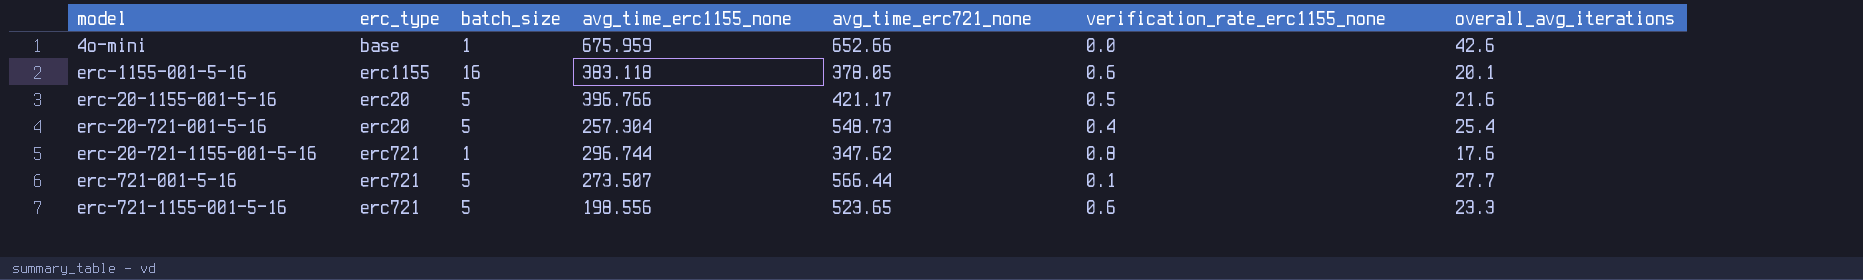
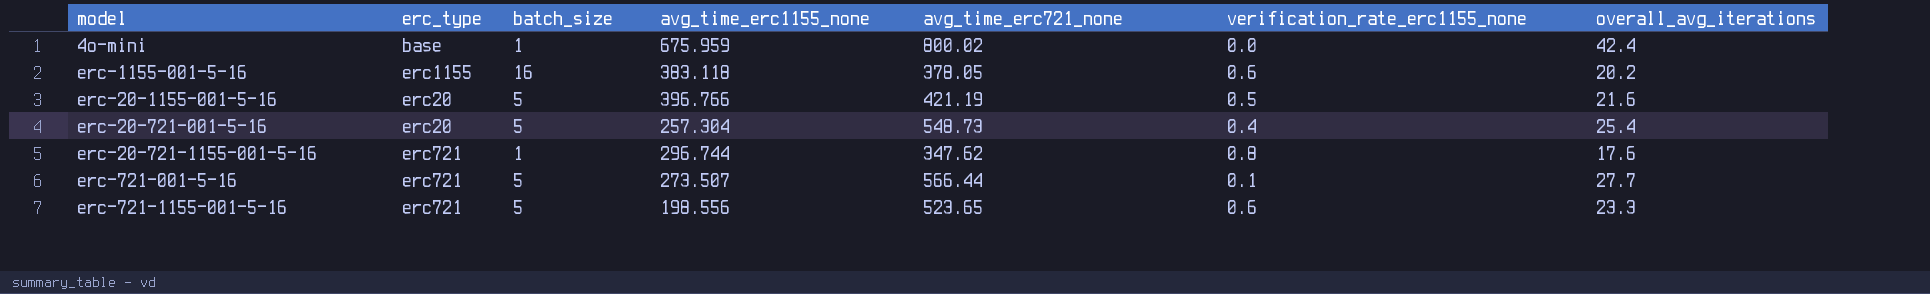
4o-mini | avg_time_erc721_none: 652.66 -> 800.02
4o-mini | overall_avg_iterations: 42.6 -> 42.4
erc-1155-001-5-16 | overall_avg_iterations: 20.1 -> 20.2
erc-20-1155-001-5-16 | avg_time_erc721_none: 421.17 -> 421.19

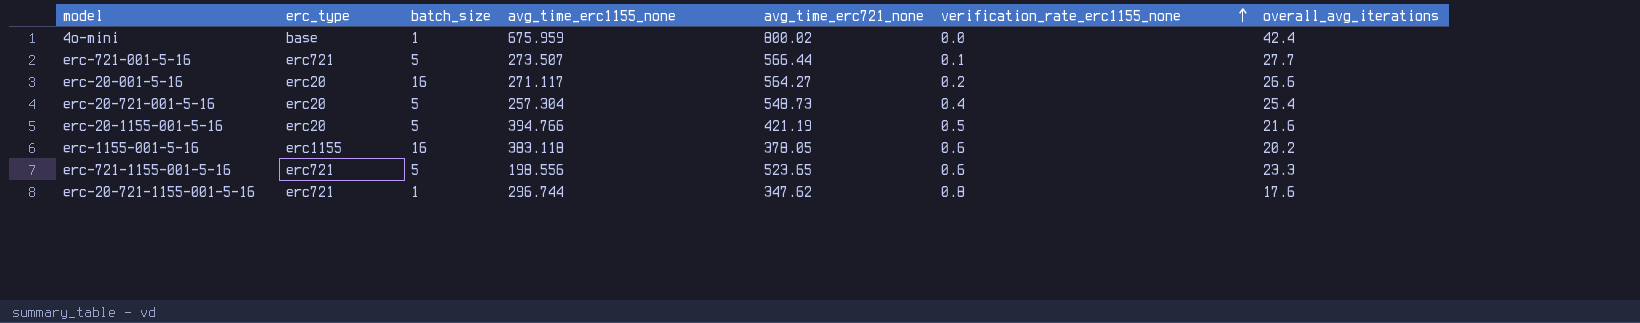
row order: none -> verification_rate_erc1155_none ascending
row erc-20-001-5-16: none -> erc20 | 16 | 271.117 | 564.27 | 0.2 | 26.6
erc-20-1155-001-5-16 | avg_time_erc1155_none: 396.766 -> 394.766

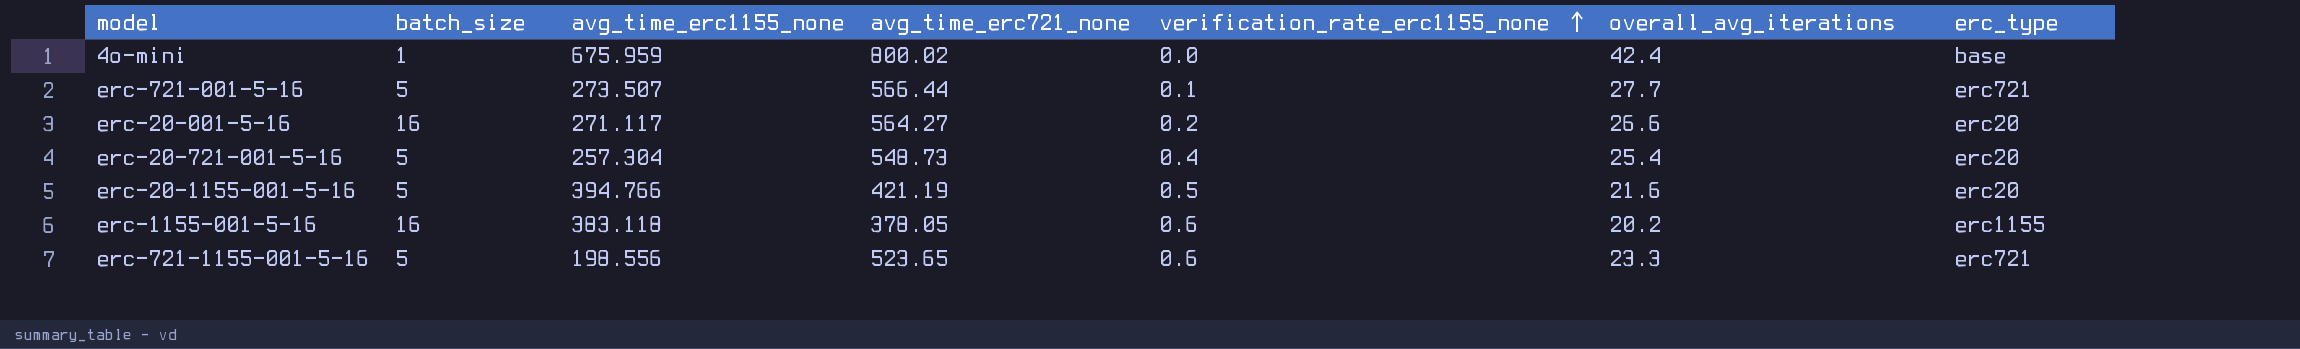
column erc_type | position: 2 -> 7
row erc-20-721-1155-001-5-16: erc721 | 1 | 296.744 | 347.62 | 0.8 | 17.6 -> none

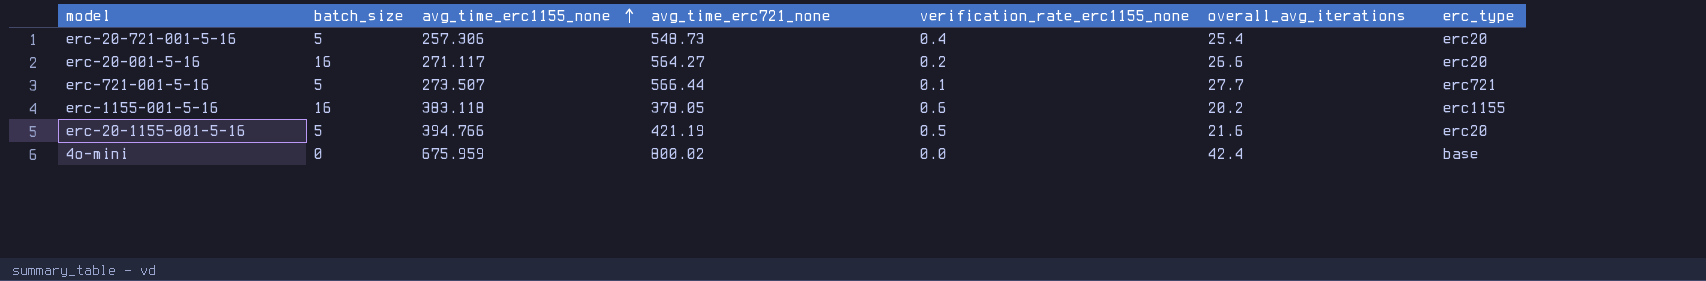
row order: verification_rate_erc1155_none ascending -> avg_time_erc1155_none ascending
row erc-721-1155-001-5-16: 5 | 198.556 | 523.65 | 0.6 | 23.3 | erc721 -> none
erc-20-721-001-5-16 | avg_time_erc1155_none: 257.304 -> 257.306
4o-mini | batch_size: 1 -> 0

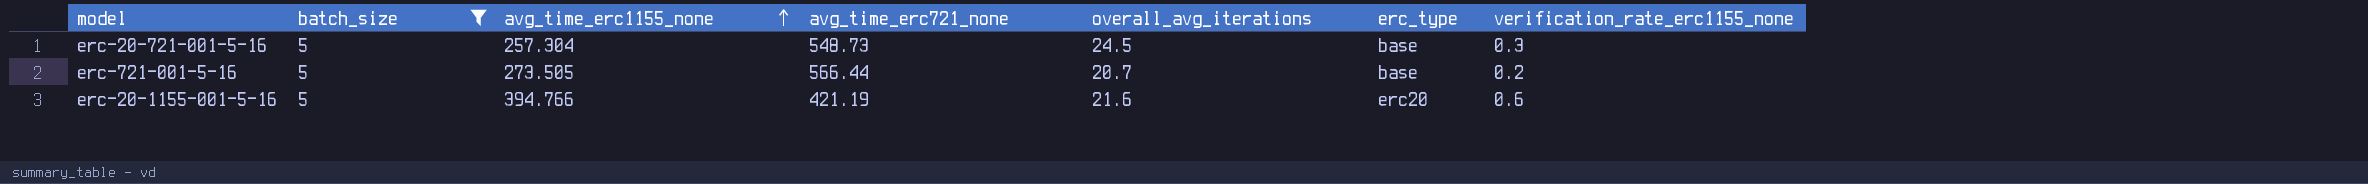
filter: none -> batch_size = 5
column verification_rate_erc1155_none | position: 5 -> 7
erc-20-721-001-5-16 | avg_time_erc1155_none: 257.306 -> 257.304
erc-20-721-001-5-16 | overall_avg_iterations: 25.4 -> 24.5
erc-20-721-001-5-16 | erc_type: erc20 -> base
erc-20-721-001-5-16 | verification_rate_erc1155_none: 0.4 -> 0.3
erc-721-001-5-16 | avg_time_erc1155_none: 273.507 -> 273.505
erc-721-001-5-16 | overall_avg_iterations: 27.7 -> 20.7
erc-721-001-5-16 | erc_type: erc721 -> base
erc-721-001-5-16 | verification_rate_erc1155_none: 0.1 -> 0.2
erc-20-1155-001-5-16 | verification_rate_erc1155_none: 0.5 -> 0.6

